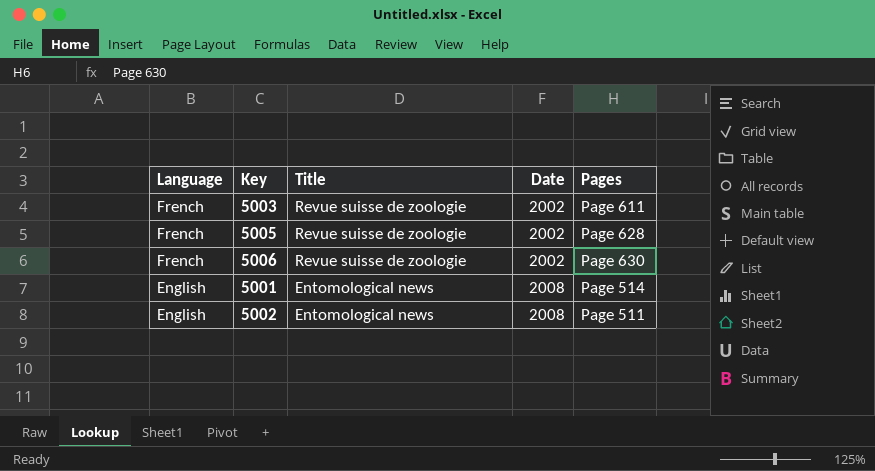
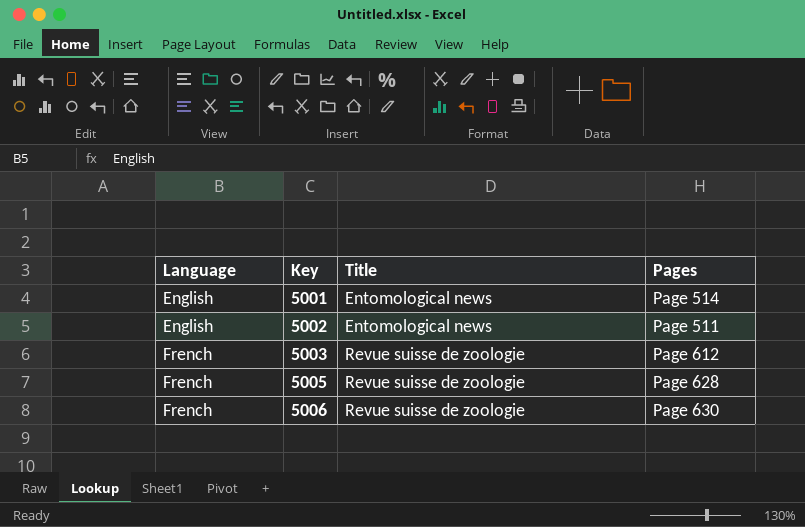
row order: Language descending -> Language ascending
column Date | position: 4 -> none
5003 | Pages: Page 611 -> Page 612

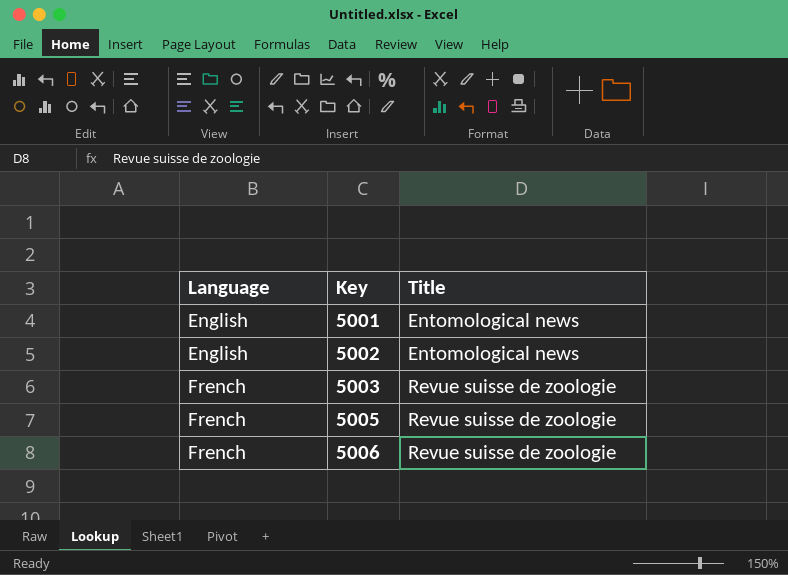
column Pages | position: 4 -> none

